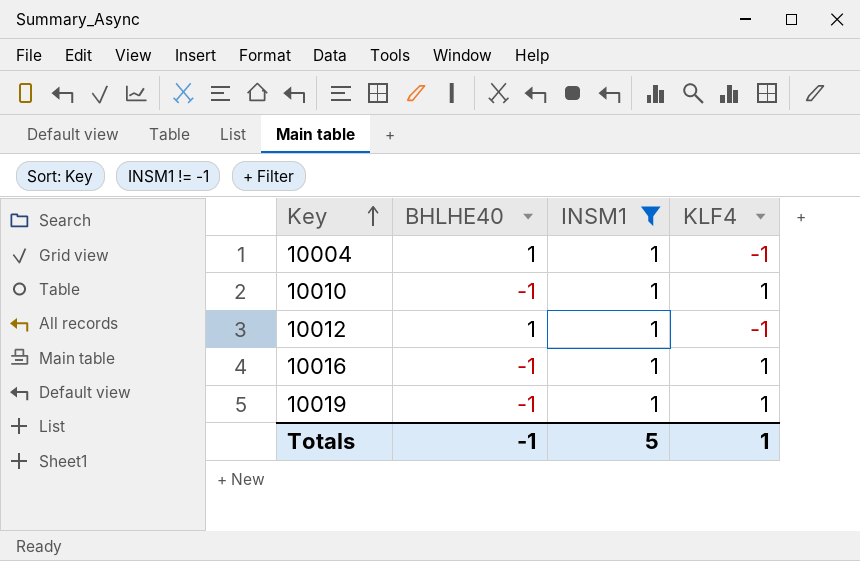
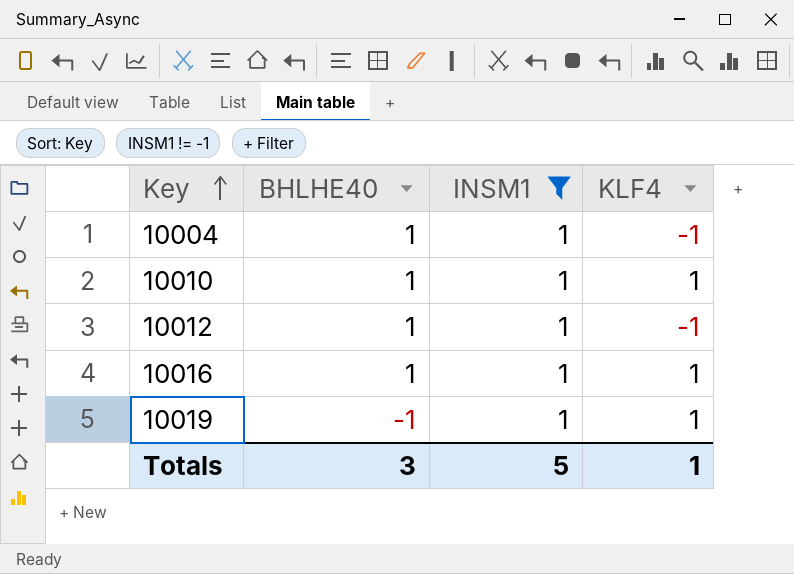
10010 | BHLHE40: -1 -> 1
10016 | BHLHE40: -1 -> 1
Totals | BHLHE40: -1 -> 3

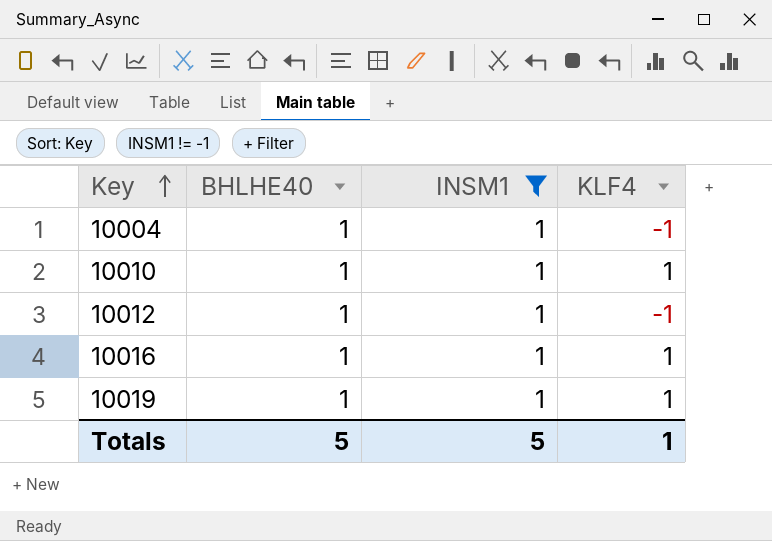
10019 | BHLHE40: -1 -> 1
Totals | BHLHE40: 3 -> 5

